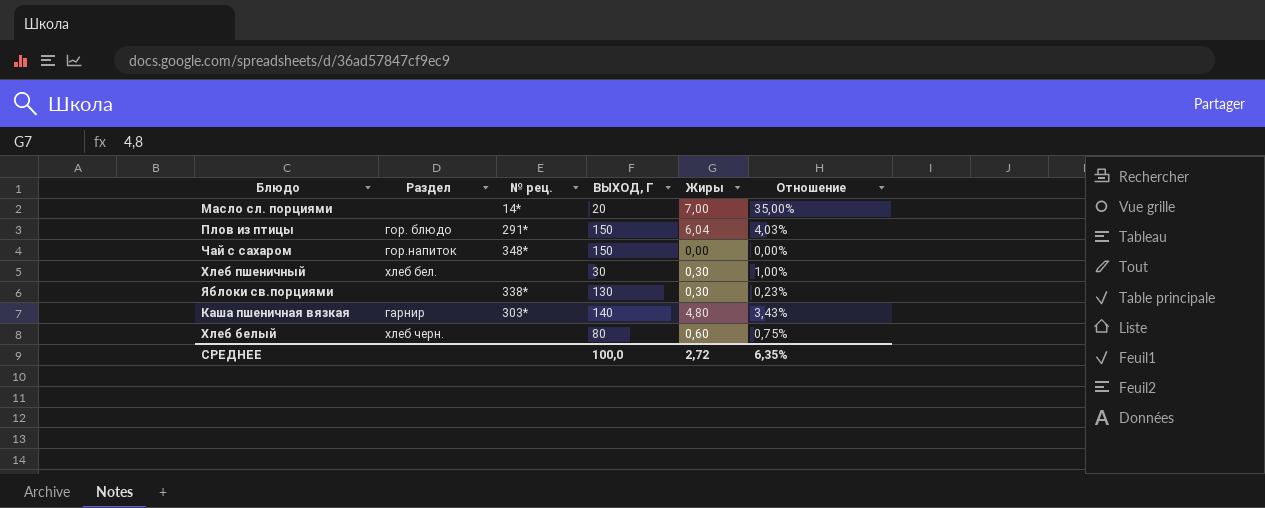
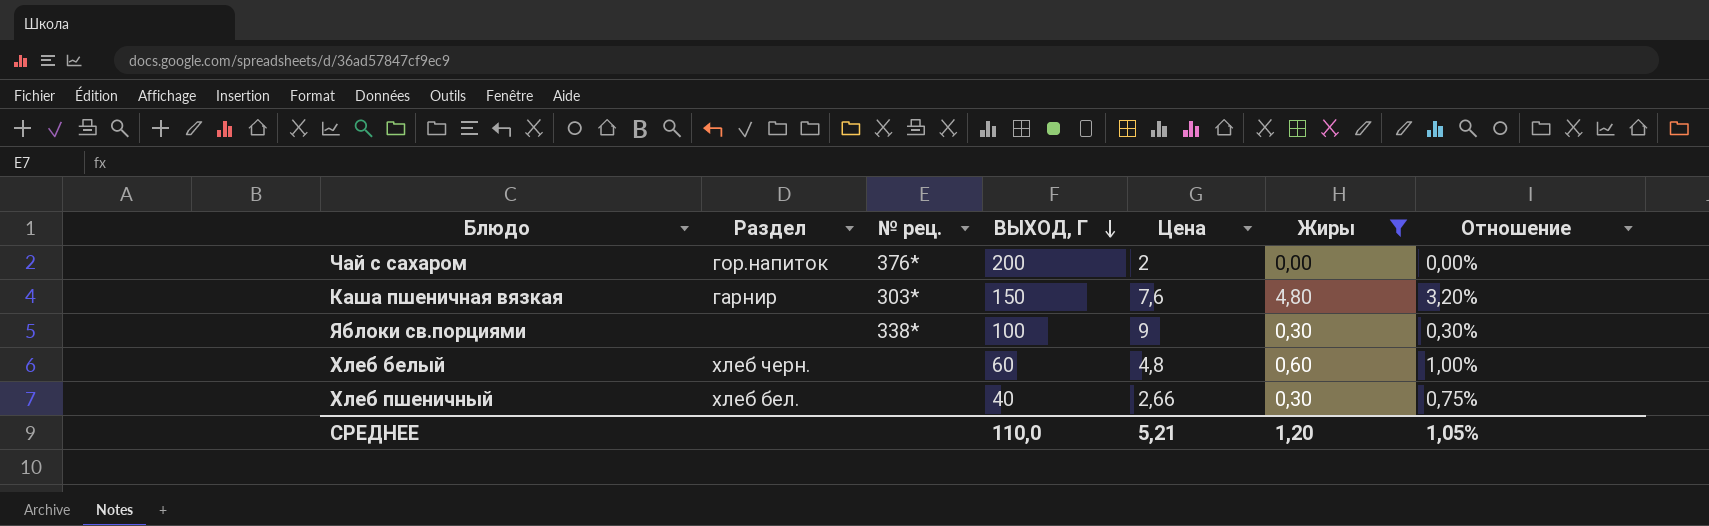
filter: none -> Жиры <= 4,80
row order: none -> ВЫХОД, Г descending
column Цена | position: none -> 5
Чай с сахаром | № рец.: 348* -> 376*
Чай с сахаром | ВЫХОД, Г: 150 -> 200
Каша пшеничная вязкая | ВЫХОД, Г: 140 -> 150
Каша пшеничная вязкая | Отношение: 3,43% -> 3,20%
Яблоки св.порциями | ВЫХОД, Г: 130 -> 100
Яблоки св.порциями | Отношение: 0,23% -> 0,30%
Хлеб белый | ВЫХОД, Г: 80 -> 60
Хлеб белый | Отношение: 0,75% -> 1,00%
Хлеб пшеничный | ВЫХОД, Г: 30 -> 40
Хлеб пшеничный | Отношение: 1,00% -> 0,75%
СРЕДНЕЕ | ВЫХОД, Г: 100,0 -> 110,0
СРЕДНЕЕ | Жиры: 2,72 -> 1,20
СРЕДНЕЕ | Отношение: 6,35% -> 1,05%

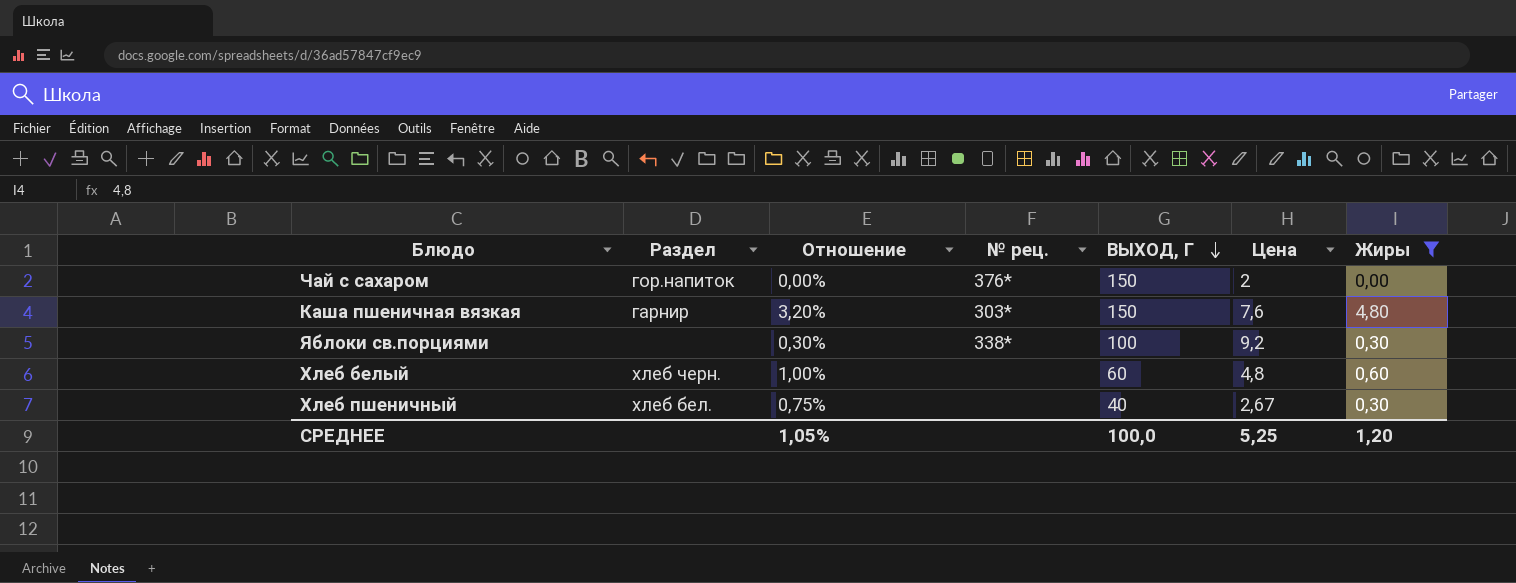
column Отношение | position: 7 -> 3
Чай с сахаром | ВЫХОД, Г: 200 -> 150
Яблоки св.порциями | Цена: 9 -> 9,2
Хлеб пшеничный | Цена: 2,66 -> 2,67
СРЕДНЕЕ | ВЫХОД, Г: 110,0 -> 100,0
СРЕДНЕЕ | Цена: 5,21 -> 5,25

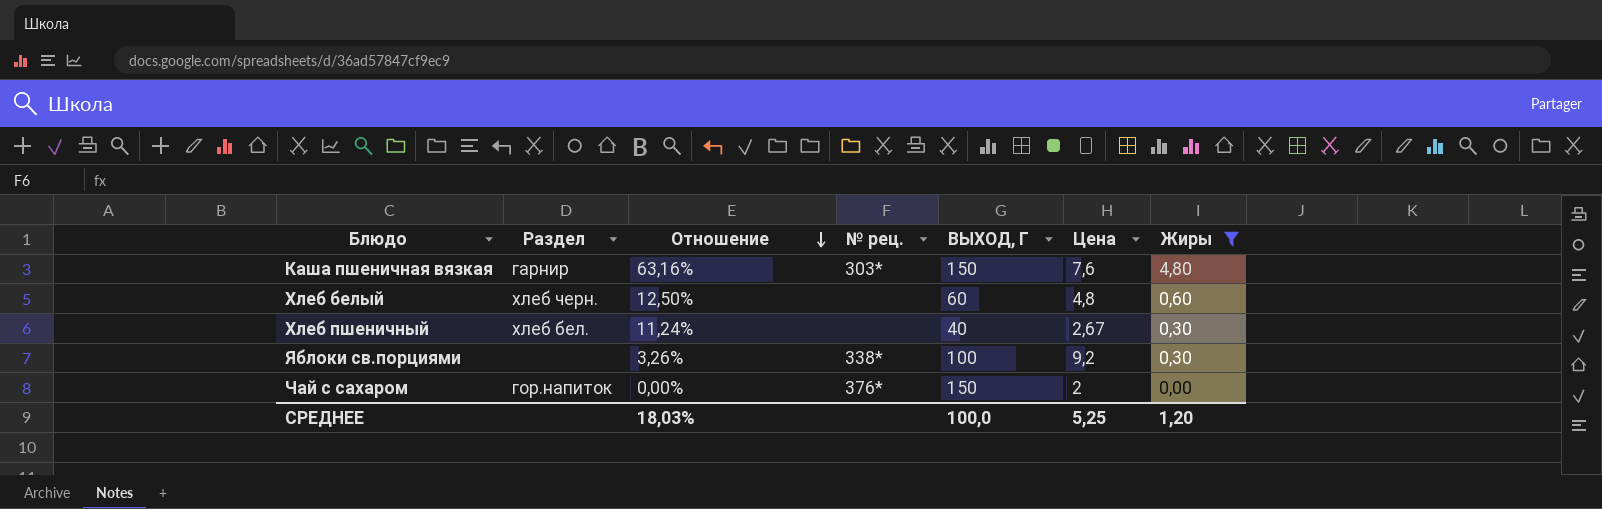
row order: ВЫХОД, Г descending -> Отношение descending
column Отношение | formula: [Жиры] / [ВЫХОД, Г] -> [Жиры] / [Цена]
СРЕДНЕЕ | Отношение: 1,05% -> 18,03%

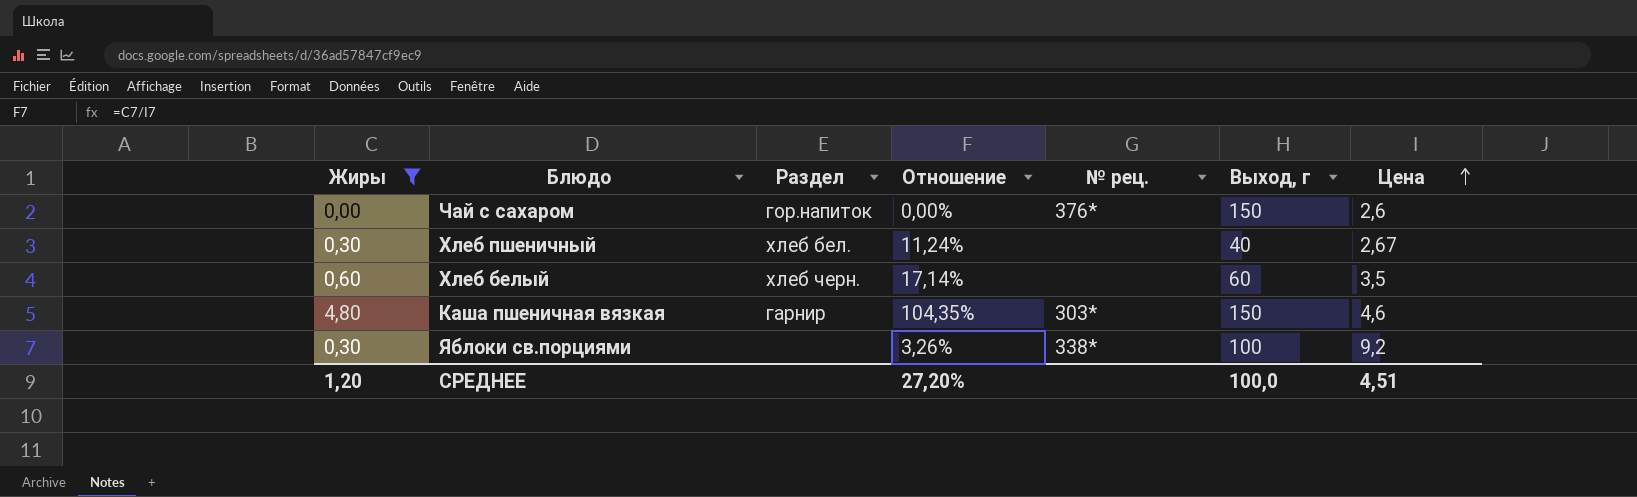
row order: Отношение descending -> Цена ascending
column Жиры | position: 7 -> 1
column name: ВЫХОД, Г -> Выход, г
Чай с сахаром | Цена: 2 -> 2,6
Хлеб белый | Отношение: 12,50% -> 17,14%
Хлеб белый | Цена: 4,8 -> 3,5
Каша пшеничная вязкая | Отношение: 63,16% -> 104,35%
Каша пшеничная вязкая | Цена: 7,6 -> 4,6
СРЕДНЕЕ | Отношение: 18,03% -> 27,20%
СРЕДНЕЕ | Цена: 5,25 -> 4,51

